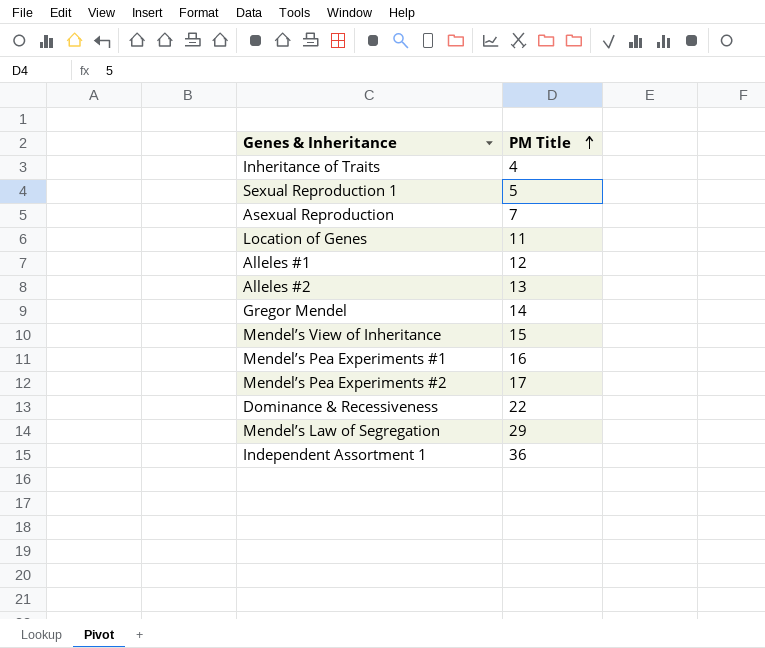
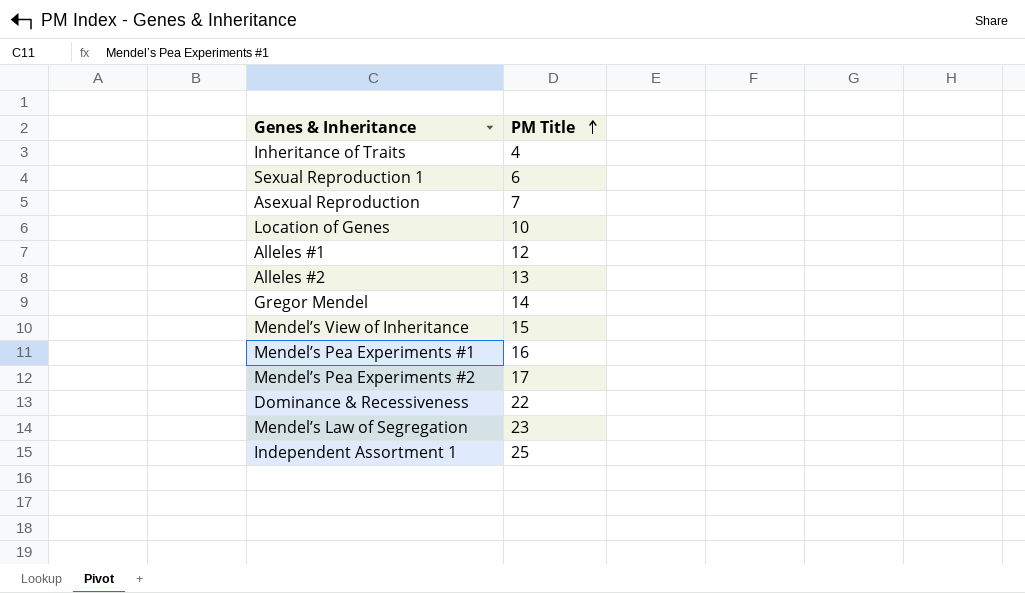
Sexual Reproduction 1 | PM Title: 5 -> 6
Location of Genes | PM Title: 11 -> 10
Mendel’s Law of Segregation | PM Title: 29 -> 23
Independent Assortment 1 | PM Title: 36 -> 25

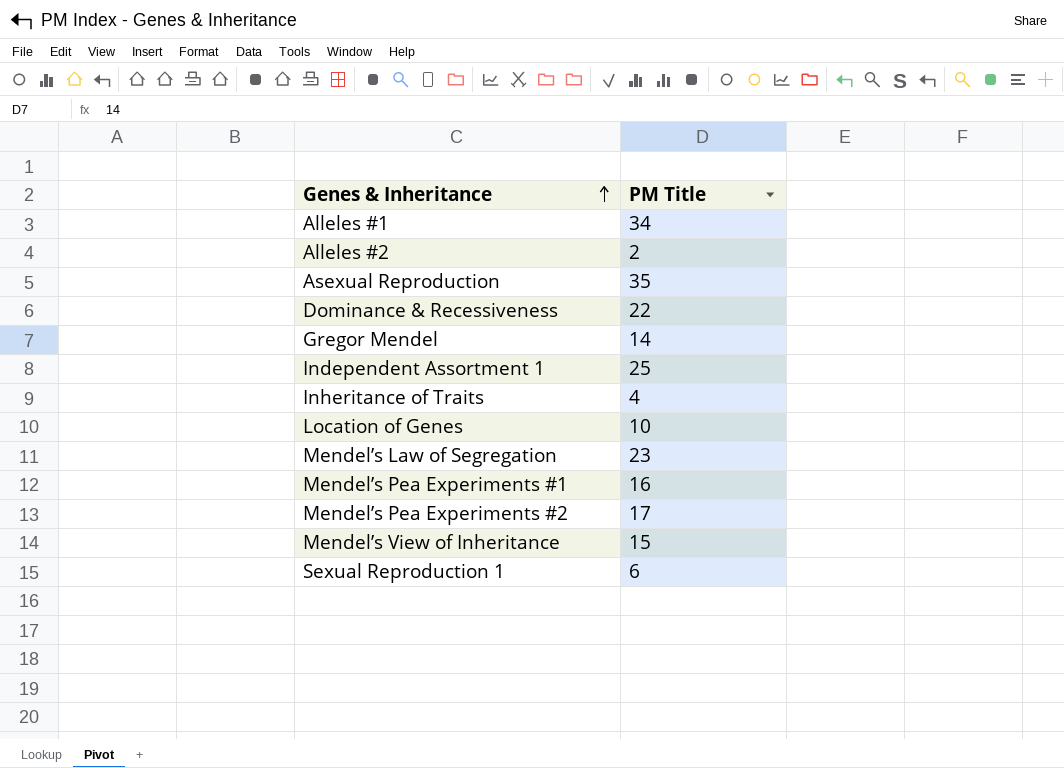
row order: PM Title ascending -> Genes & Inheritance ascending
Alleles #1 | PM Title: 12 -> 34
Alleles #2 | PM Title: 13 -> 2
Asexual Reproduction | PM Title: 7 -> 35

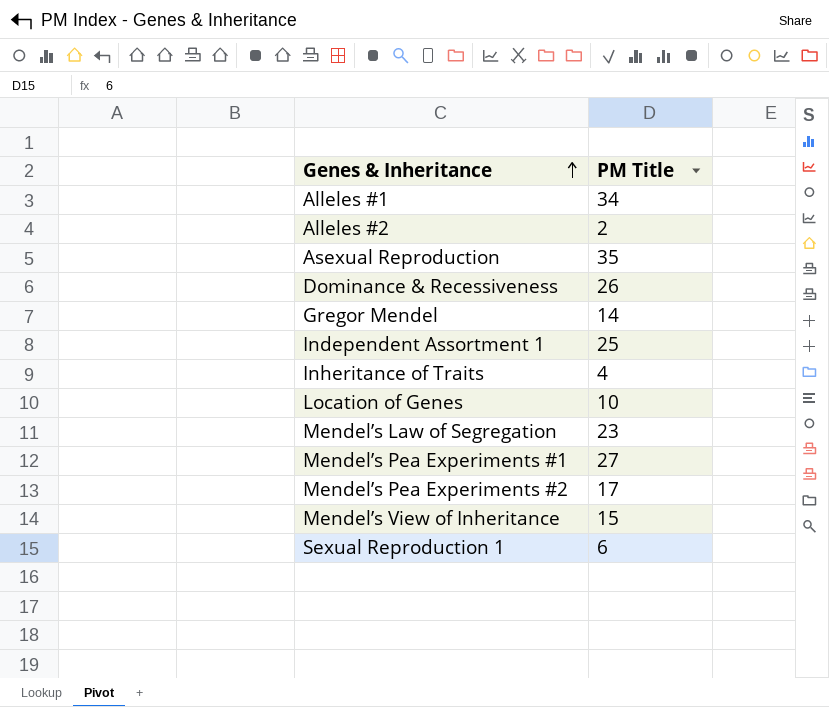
Dominance & Recessiveness | PM Title: 22 -> 26
Mendel’s Pea Experiments #1 | PM Title: 16 -> 27

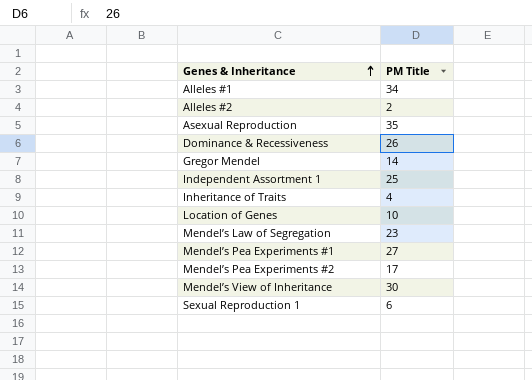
Mendel’s View of Inheritance | PM Title: 15 -> 30

